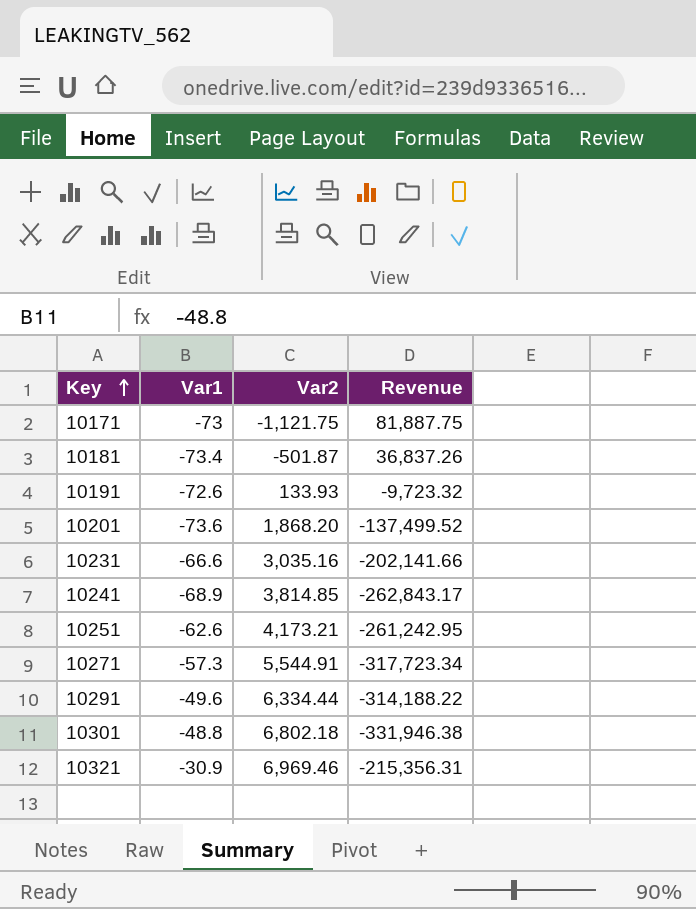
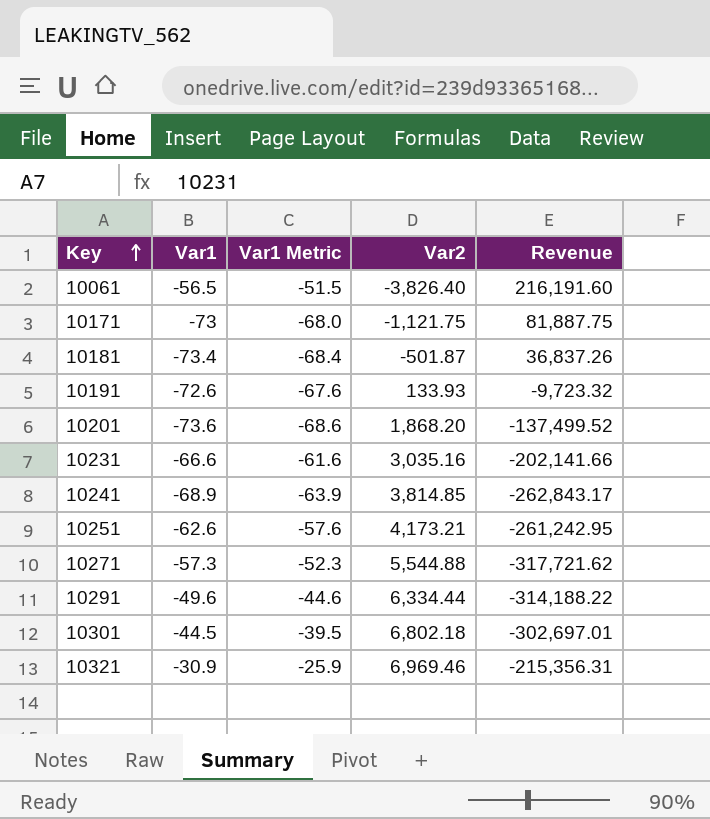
column Var1 Metric | formula: none -> [Var1] + 5
row 10061: none -> -56.5 | -51.5 | -3,826.40 | 216,191.60
10271 | Var2: 5,544.91 -> 5,544.88
10271 | Revenue: -317,723.34 -> -317,721.62
10301 | Var1: -48.8 -> -44.5
10301 | Revenue: -331,946.38 -> -302,697.01

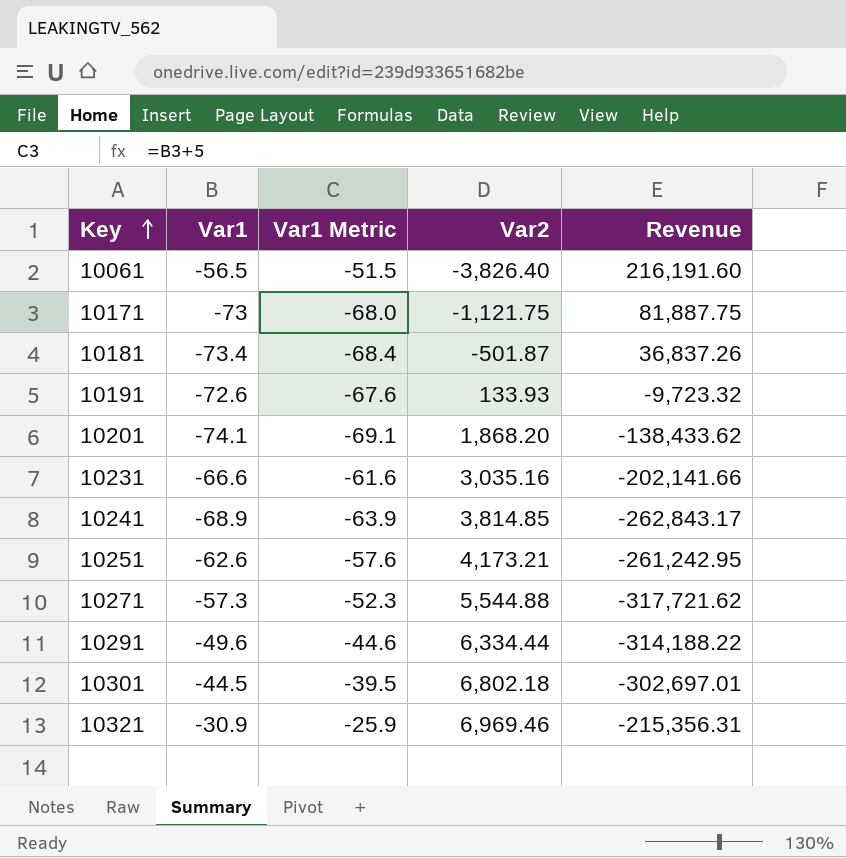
10201 | Var1: -73.6 -> -74.1
10201 | Var1 Metric: -68.6 -> -69.1
10201 | Revenue: -137,499.52 -> -138,433.62

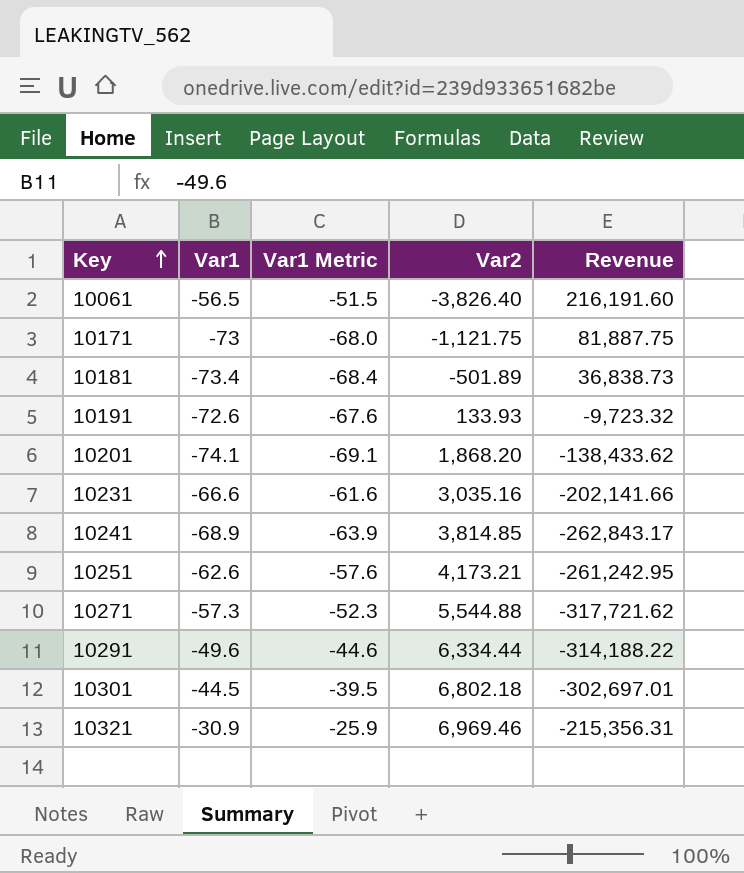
10181 | Var2: -501.87 -> -501.89
10181 | Revenue: 36,837.26 -> 36,838.73

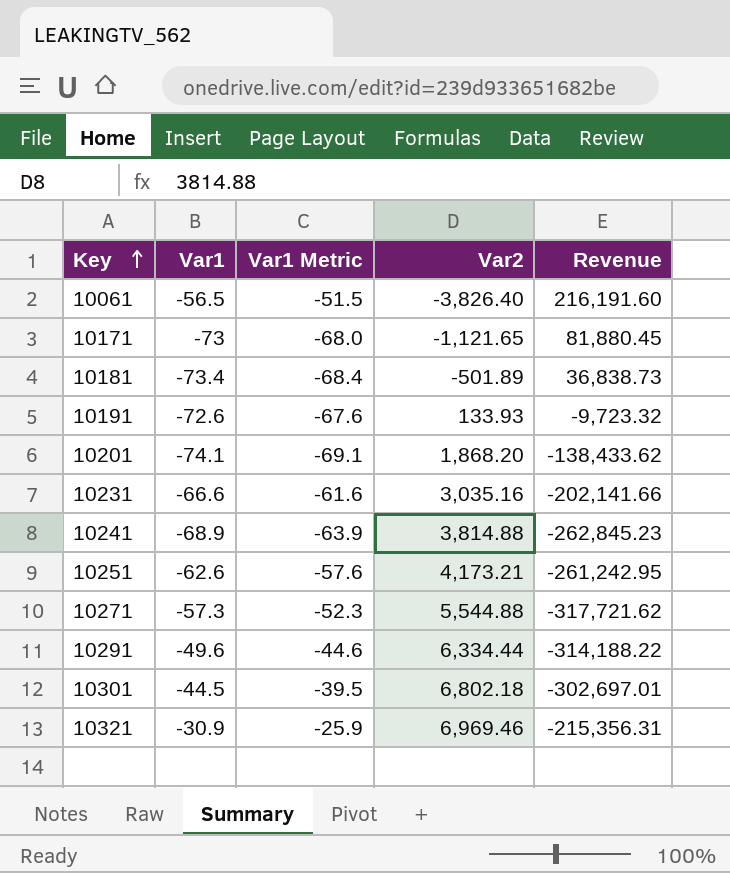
10171 | Var2: -1,121.75 -> -1,121.65
10171 | Revenue: 81,887.75 -> 81,880.45
10241 | Var2: 3,814.85 -> 3,814.88
10241 | Revenue: -262,843.17 -> -262,845.23

